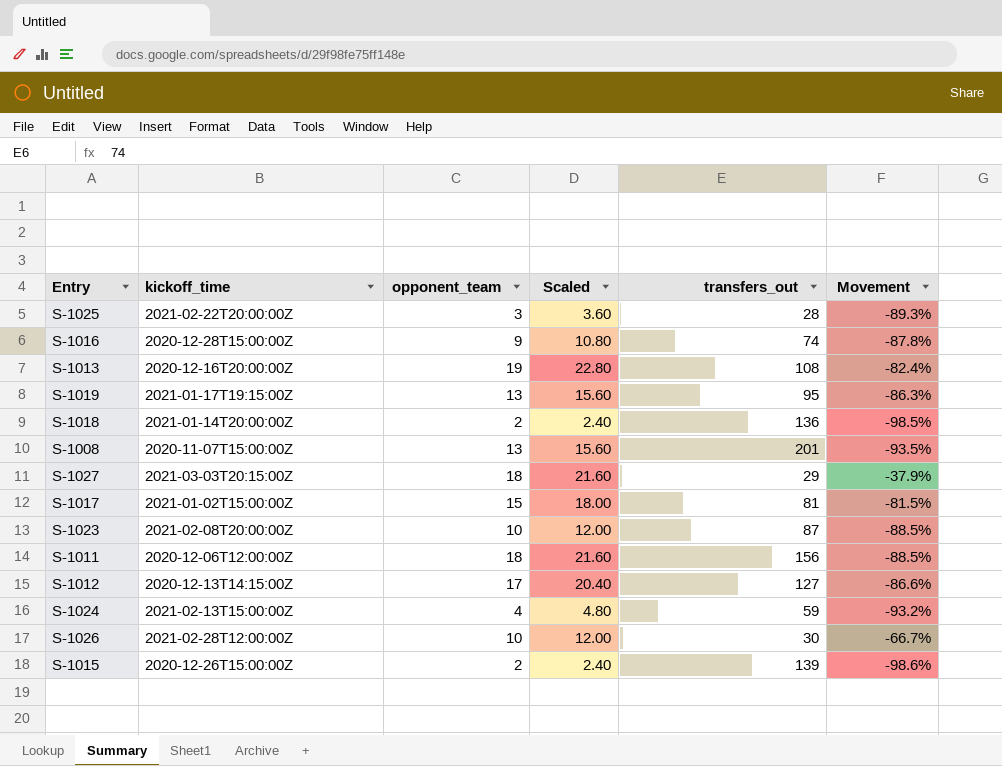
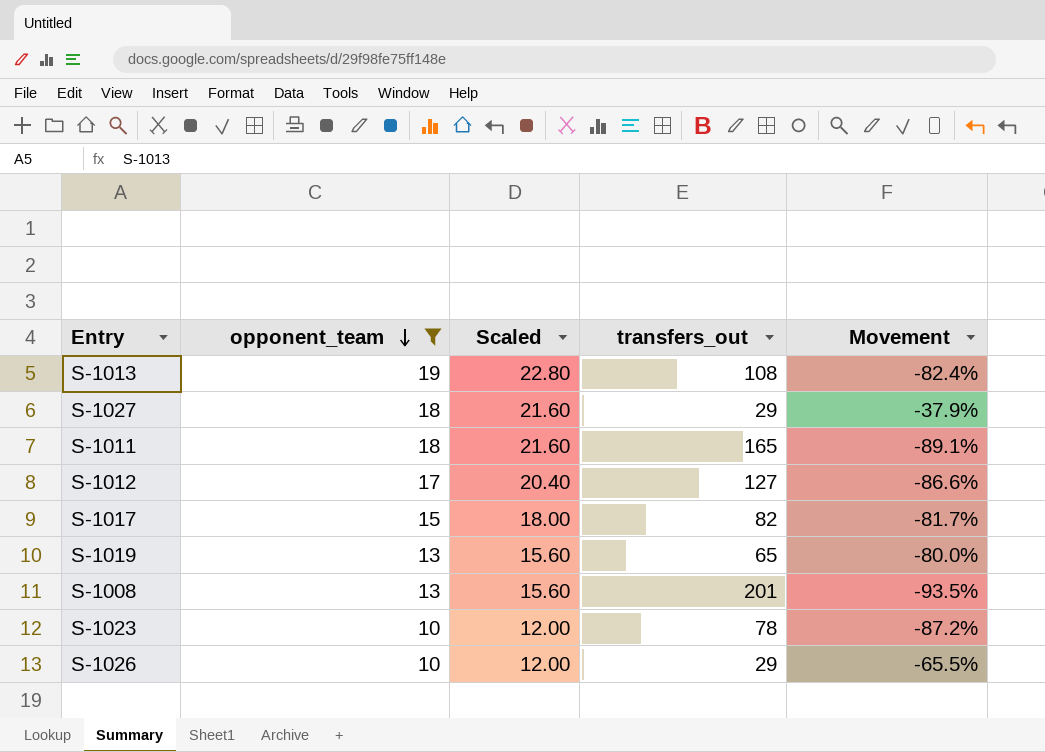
filter: none -> opponent_team >= 10
row order: none -> opponent_team descending
column kickoff_time | position: 2 -> none
S-1011 | transfers_out: 156 -> 165
S-1011 | Movement: -88.5% -> -89.1%
S-1017 | transfers_out: 81 -> 82
S-1017 | Movement: -81.5% -> -81.7%
S-1019 | transfers_out: 95 -> 65
S-1019 | Movement: -86.3% -> -80.0%
S-1023 | transfers_out: 87 -> 78
S-1023 | Movement: -88.5% -> -87.2%
S-1026 | transfers_out: 30 -> 29
S-1026 | Movement: -66.7% -> -65.5%

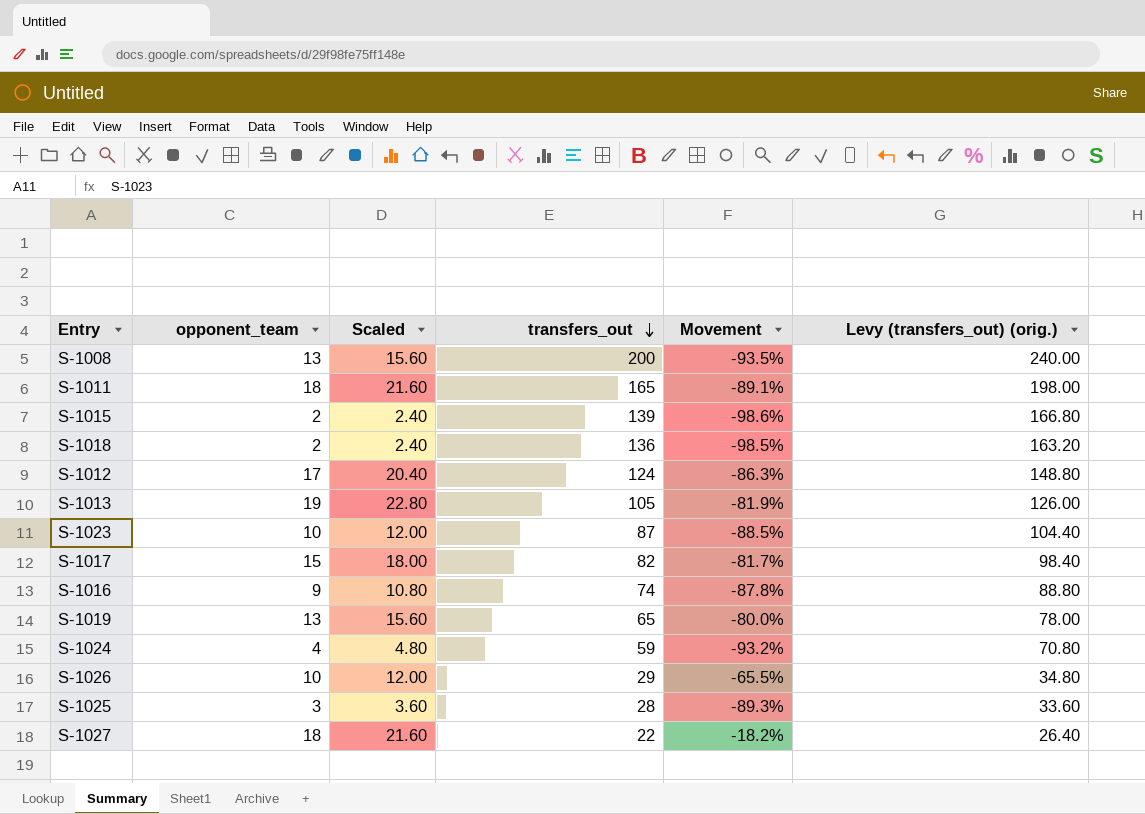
filter: opponent_team >= 10 -> none
row order: opponent_team descending -> transfers_out descending
column Levy (transfers_out) (orig.) | formula: none -> [transfers_out] * 1.2
S-1008 | transfers_out: 201 -> 200
S-1012 | transfers_out: 127 -> 124
S-1012 | Movement: -86.6% -> -86.3%
S-1013 | transfers_out: 108 -> 105
S-1013 | Movement: -82.4% -> -81.9%
S-1023 | transfers_out: 78 -> 87
S-1023 | Movement: -87.2% -> -88.5%
S-1027 | transfers_out: 29 -> 22
S-1027 | Movement: -37.9% -> -18.2%

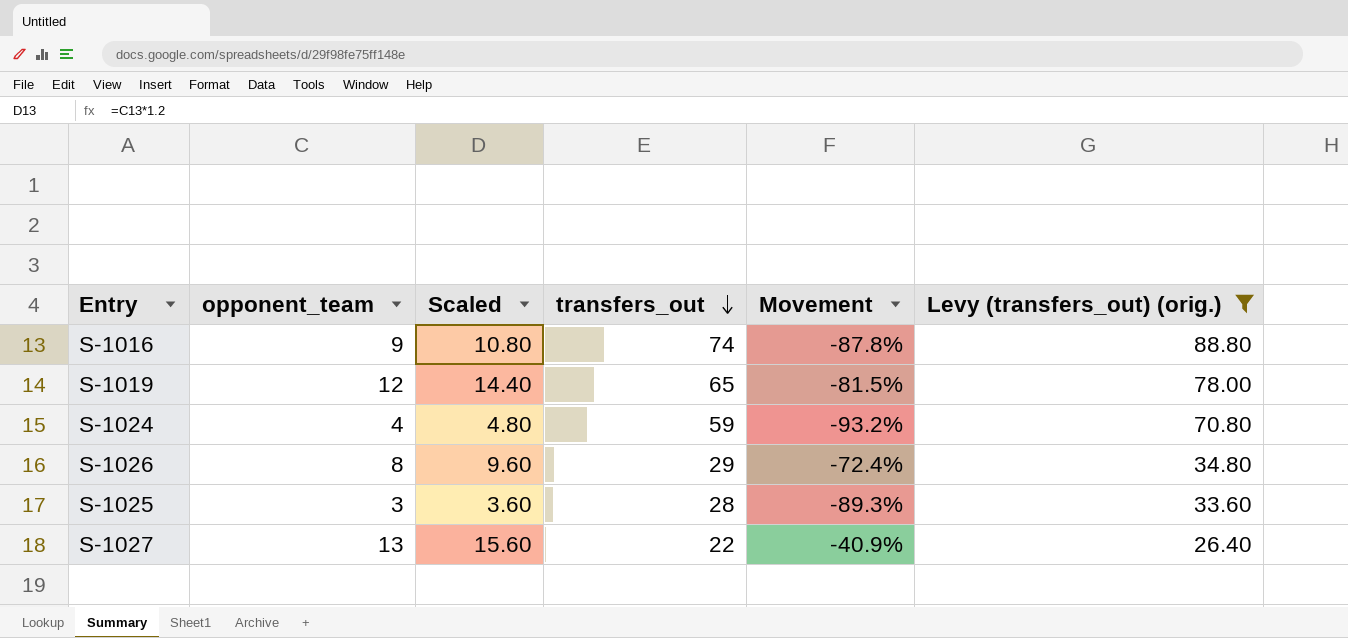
filter: none -> Levy (transfers_out) (orig.) <= 88.80
S-1019 | opponent_team: 13 -> 12
S-1019 | Scaled: 15.60 -> 14.40
S-1019 | Movement: -80.0% -> -81.5%
S-1026 | opponent_team: 10 -> 8
S-1026 | Scaled: 12.00 -> 9.60
S-1026 | Movement: -65.5% -> -72.4%
S-1027 | opponent_team: 18 -> 13
S-1027 | Scaled: 21.60 -> 15.60
S-1027 | Movement: -18.2% -> -40.9%

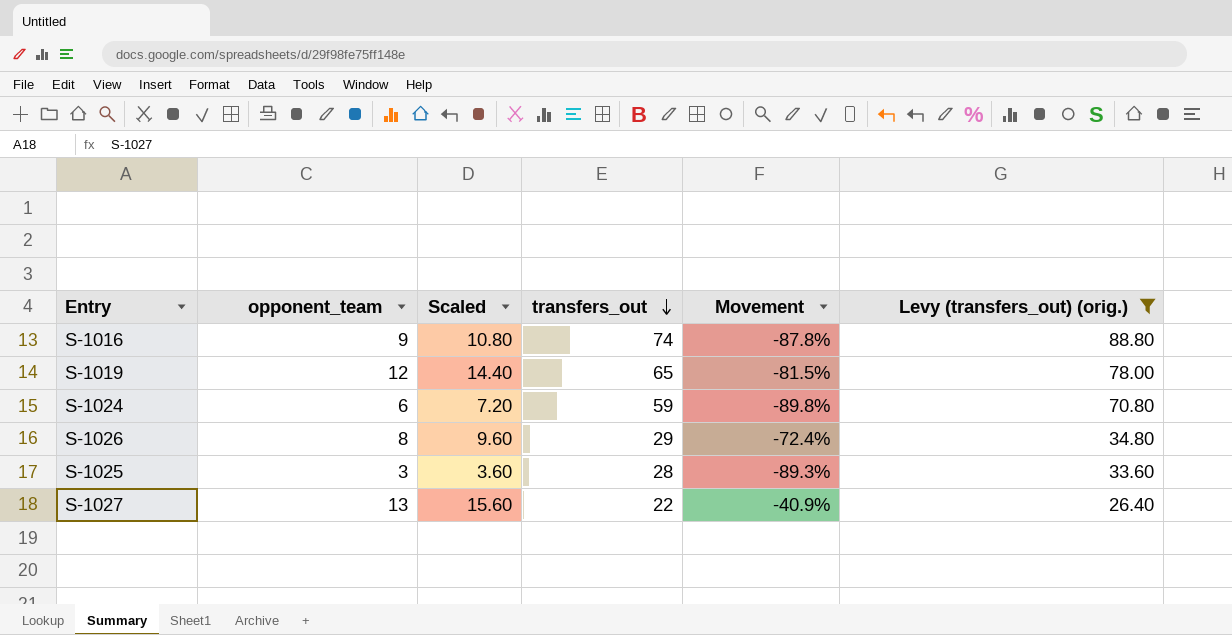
S-1024 | opponent_team: 4 -> 6
S-1024 | Scaled: 4.80 -> 7.20
S-1024 | Movement: -93.2% -> -89.8%

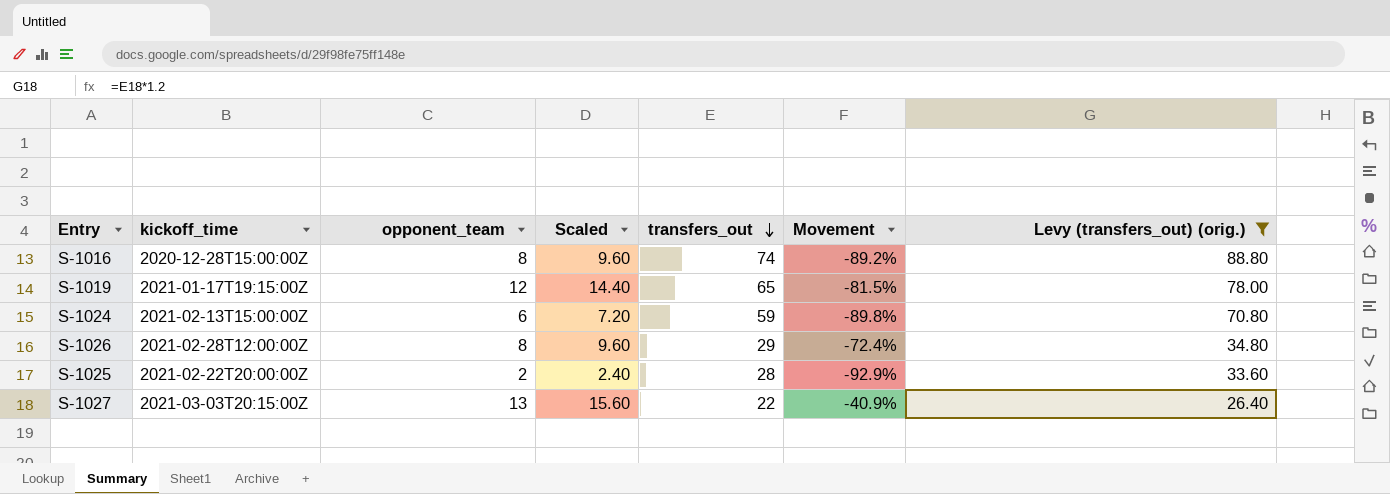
column kickoff_time | position: none -> 2
S-1016 | opponent_team: 9 -> 8
S-1016 | Scaled: 10.80 -> 9.60
S-1016 | Movement: -87.8% -> -89.2%
S-1025 | opponent_team: 3 -> 2
S-1025 | Scaled: 3.60 -> 2.40
S-1025 | Movement: -89.3% -> -92.9%

